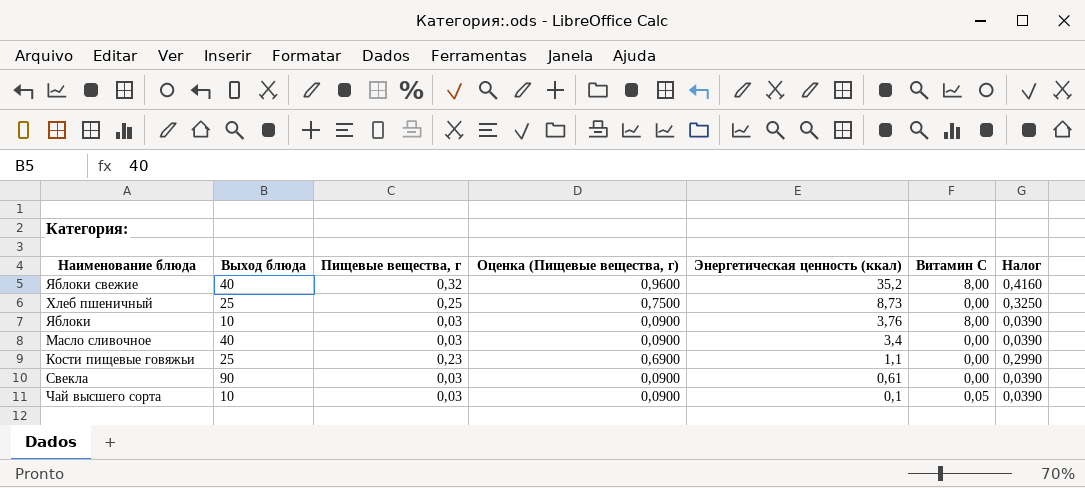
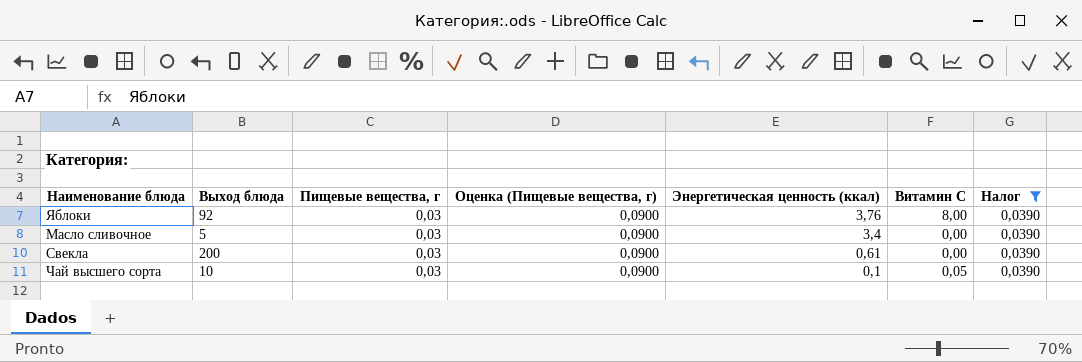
filter: none -> Налог = 0,0390
Яблоки | Выход блюда: 10 -> 92
Масло сливочное | Выход блюда: 40 -> 5
Свекла | Выход блюда: 90 -> 200

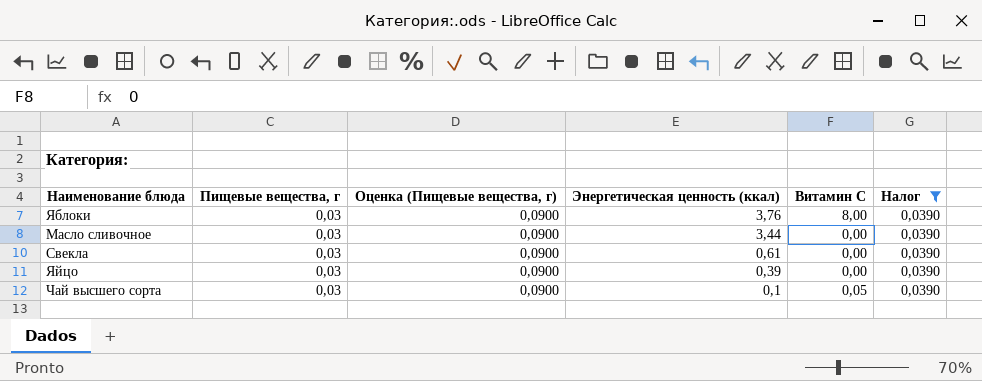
column Выход блюда | position: 2 -> none
Масло сливочное | Энергетическая ценность (ккал): 3,4 -> 3,44
row Яйцо: none -> 0,03 | 0,0900 | 0,39 | 0,00 | 0,0390

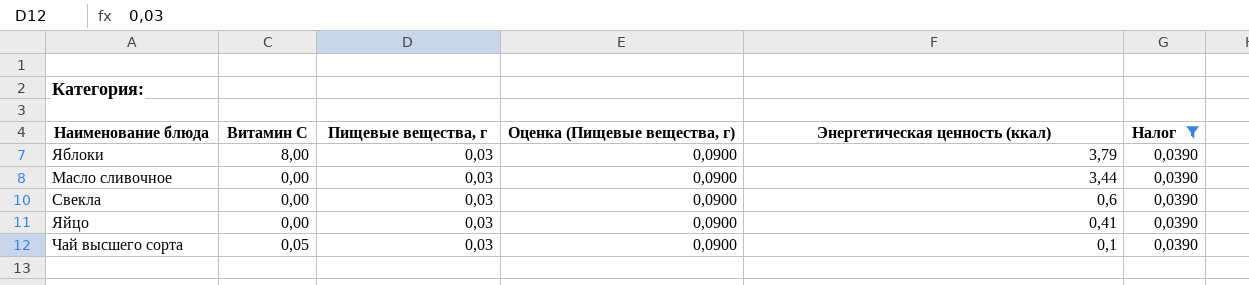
column Витамин С | position: 5 -> 2
Яблоки | Энергетическая ценность (ккал): 3,76 -> 3,79
Свекла | Энергетическая ценность (ккал): 0,61 -> 0,6
Яйцо | Энергетическая ценность (ккал): 0,39 -> 0,41

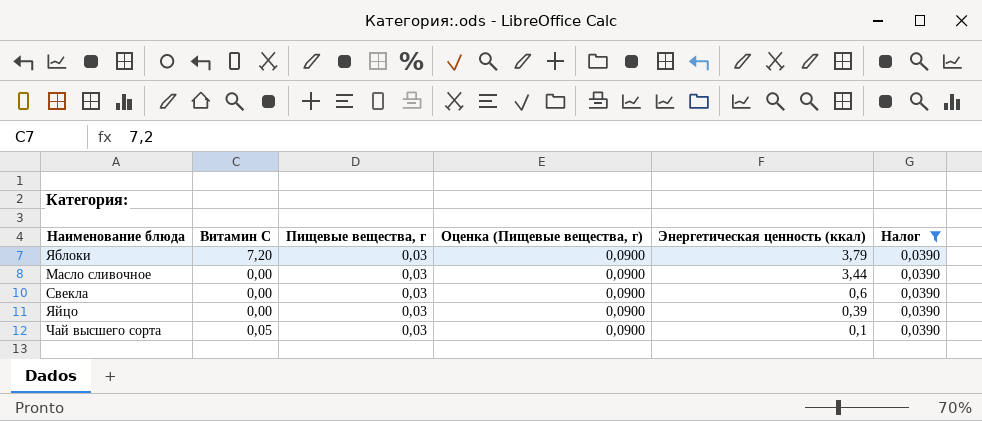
Яблоки | Витамин С: 8,00 -> 7,20
Яйцо | Энергетическая ценность (ккал): 0,41 -> 0,39

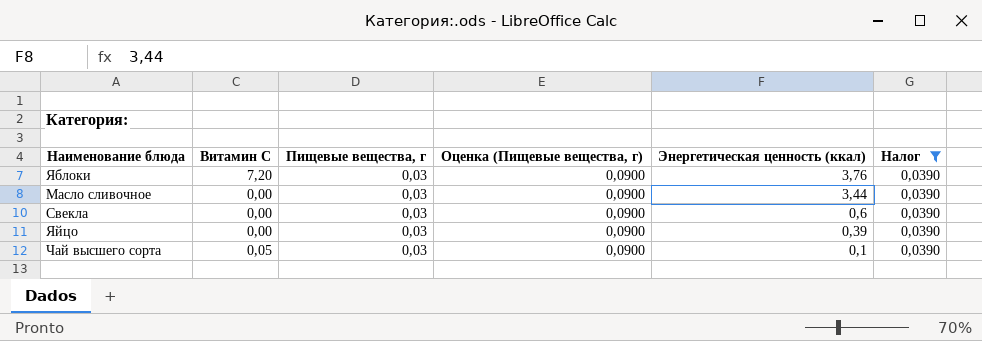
Яблоки | Энергетическая ценность (ккал): 3,79 -> 3,76

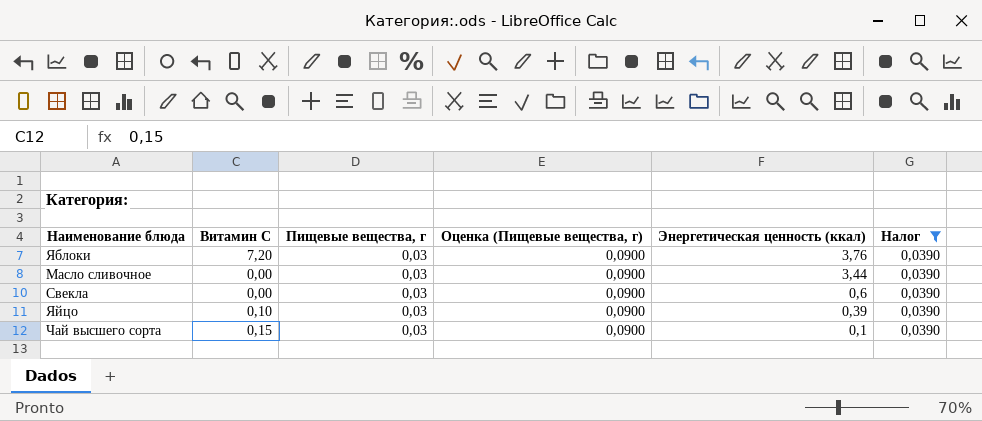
Яйцо | Витамин С: 0,00 -> 0,10
Чай высшего сорта | Витамин С: 0,05 -> 0,15

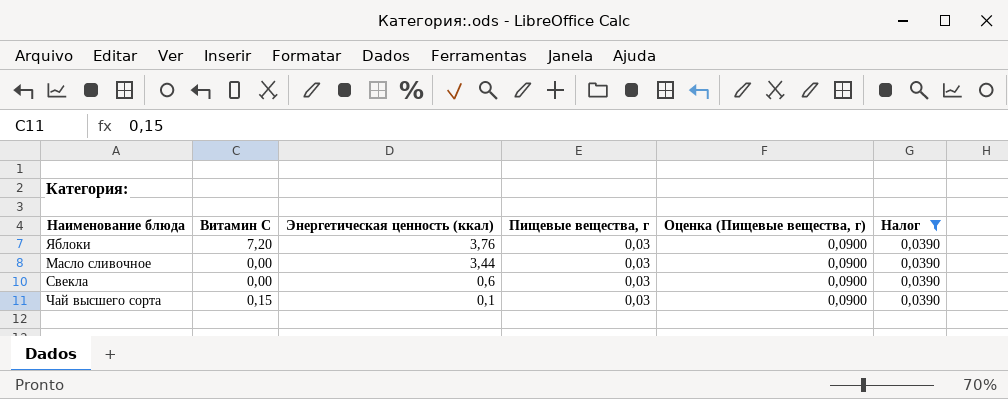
column Энергетическая ценность (ккал) | position: 5 -> 3
row Яйцо: 0,10 | 0,03 | 0,0900 | 0,39 | 0,0390 -> none

